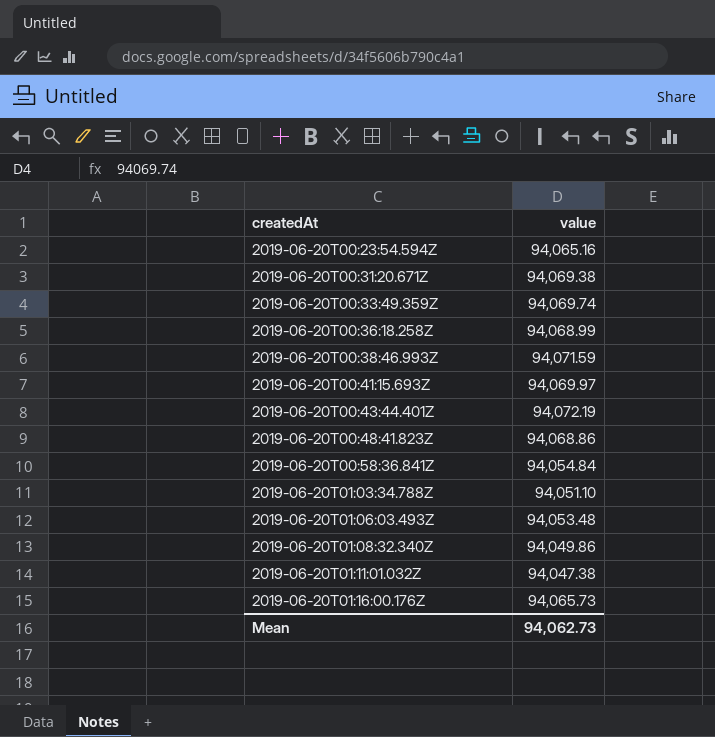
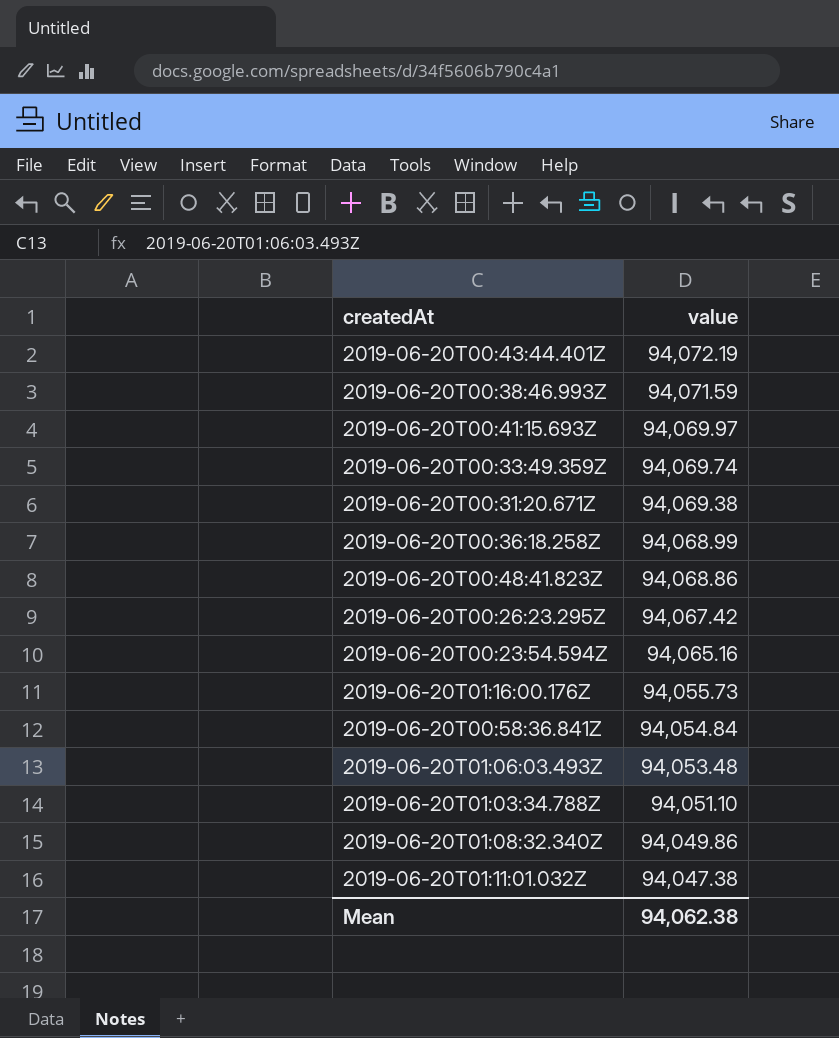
row order: createdAt ascending -> value descending
row 2019-06-20T00:26:23.295Z: none -> 94,067.42
2019-06-20T01:16:00.176Z | value: 94,065.73 -> 94,055.73
Mean | value: 94,062.73 -> 94,062.38

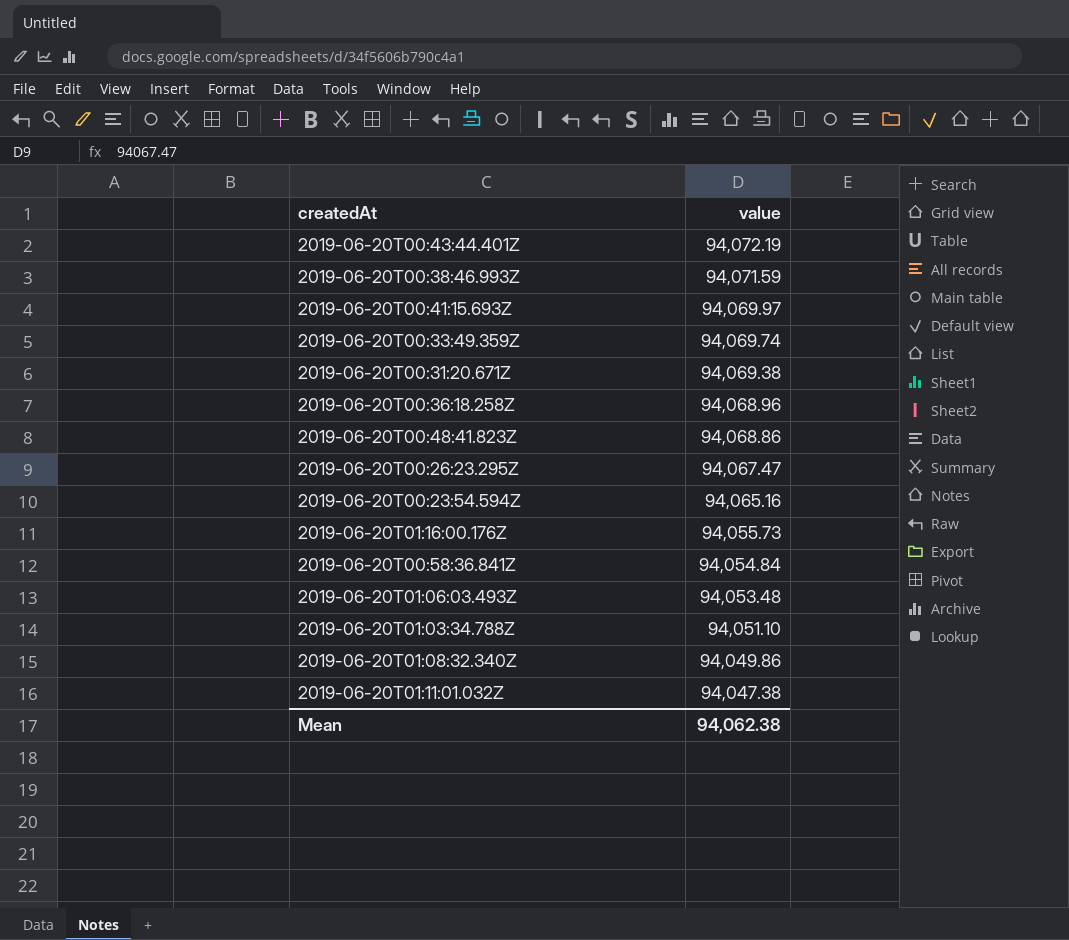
2019-06-20T00:36:18.258Z | value: 94,068.99 -> 94,068.96
2019-06-20T00:26:23.295Z | value: 94,067.42 -> 94,067.47

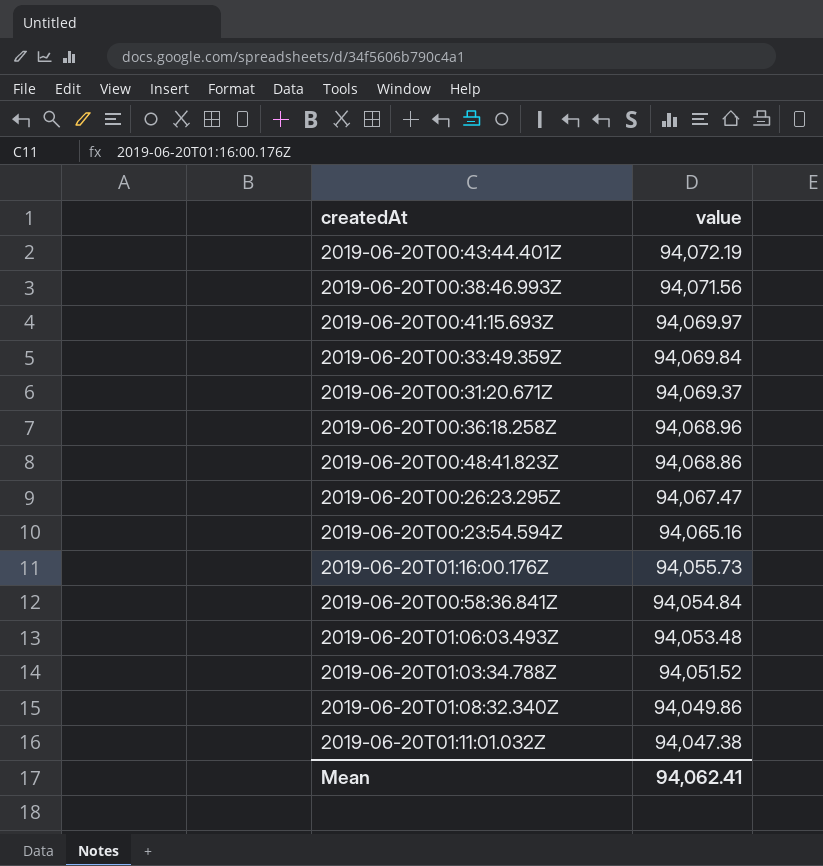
2019-06-20T00:38:46.993Z | value: 94,071.59 -> 94,071.56
2019-06-20T00:33:49.359Z | value: 94,069.74 -> 94,069.84
2019-06-20T00:31:20.671Z | value: 94,069.38 -> 94,069.37
2019-06-20T01:03:34.788Z | value: 94,051.10 -> 94,051.52
Mean | value: 94,062.38 -> 94,062.41

